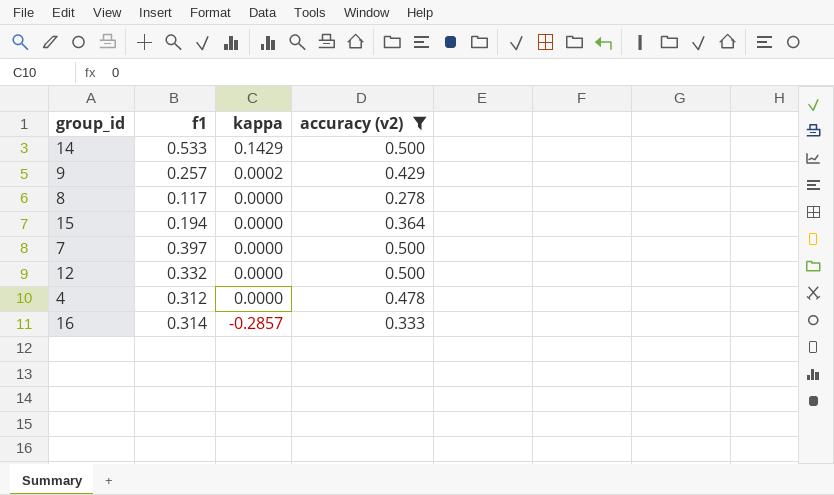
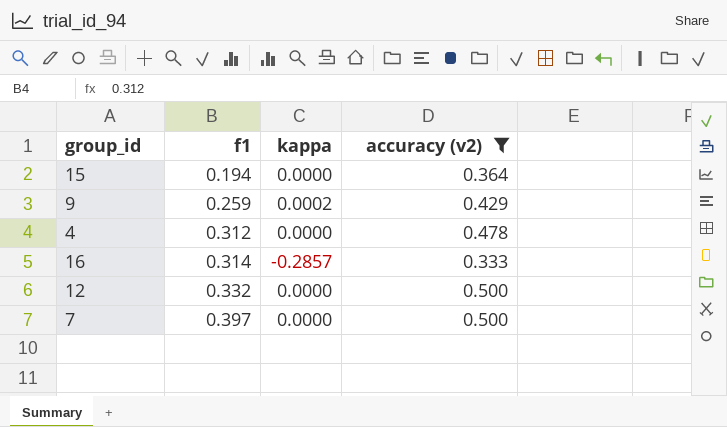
row order: kappa descending -> f1 ascending
row 14: 0.533 | 0.1429 | 0.500 -> none
row 8: 0.117 | 0.0000 | 0.278 -> none
9 | f1: 0.257 -> 0.259

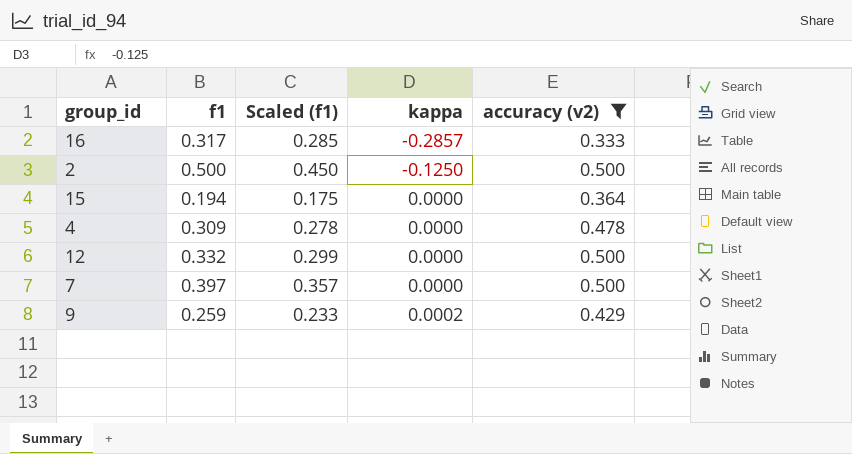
row order: f1 ascending -> kappa ascending
column Scaled (f1) | formula: none -> [f1] * 0.9
16 | f1: 0.314 -> 0.317
row 2: none -> 0.500 | 0.450 | -0.1250 | 0.500
4 | f1: 0.312 -> 0.309

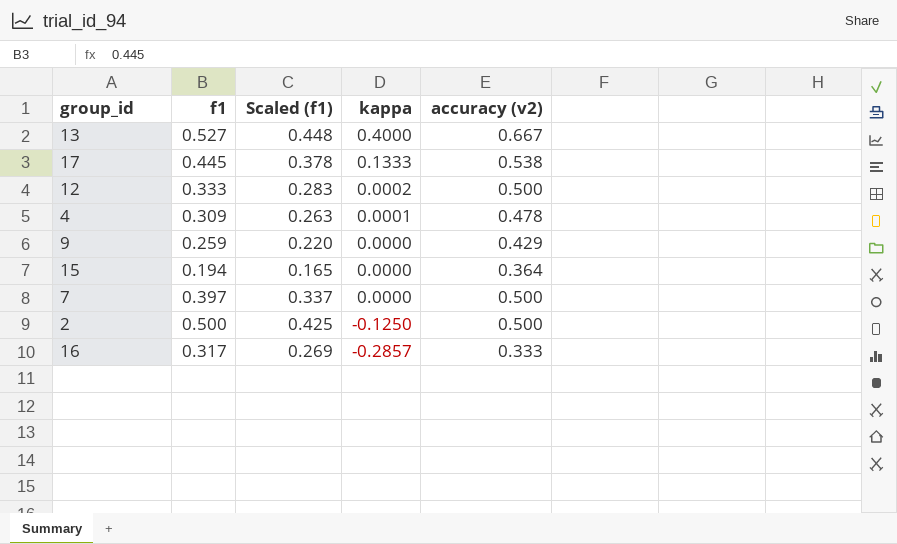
filter: accuracy (v2) <= 0.500 -> none
row order: kappa ascending -> kappa descending
column Scaled (f1) | formula: [f1] * 0.9 -> [f1] * 0.85
12 | f1: 0.332 -> 0.333
12 | kappa: 0.0000 -> 0.0002
4 | kappa: 0.0000 -> 0.0001
9 | kappa: 0.0002 -> 0.0000

